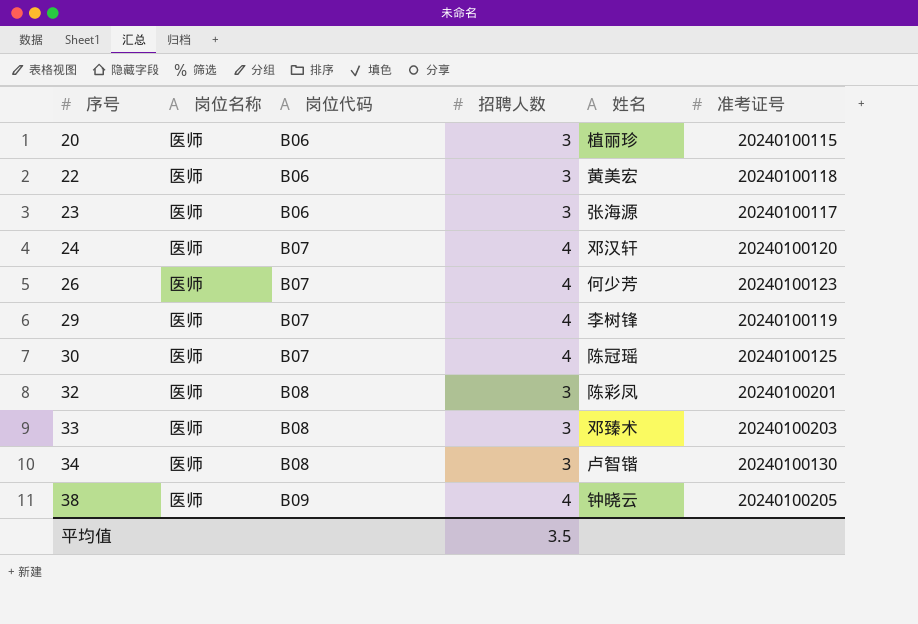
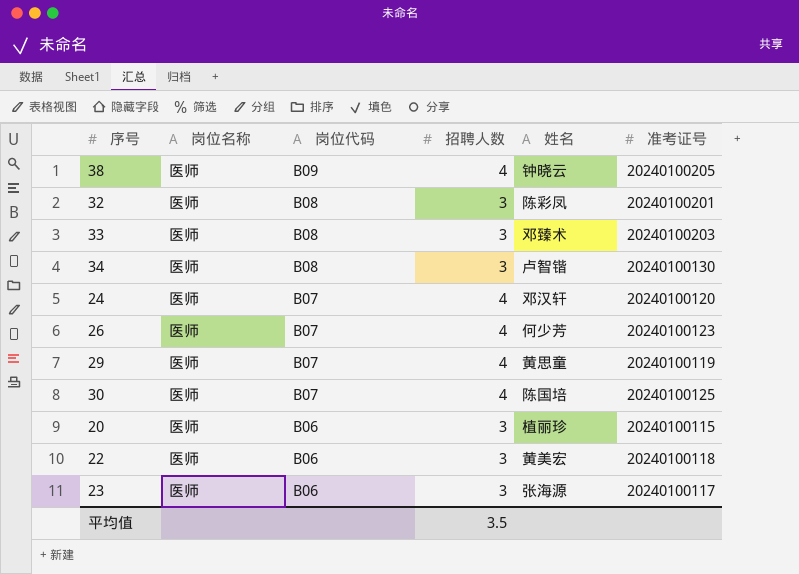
row order: 序号 ascending -> 岗位代码 descending
29 | 姓名: 李树锋 -> 黄思童
30 | 姓名: 陈冠瑶 -> 陈国培

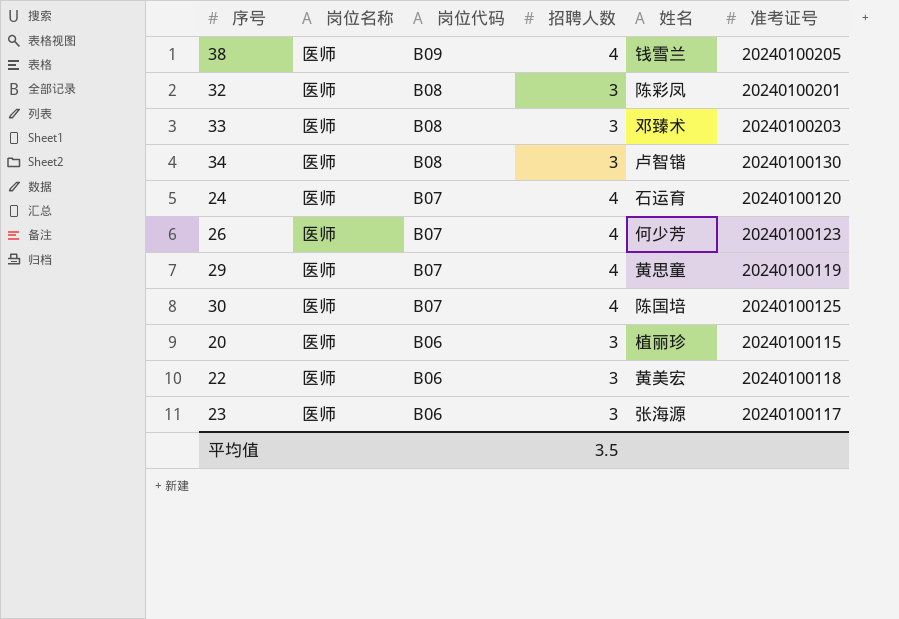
38 | 姓名: 钟晓云 -> 钱雪兰
24 | 姓名: 邓汉轩 -> 石运育

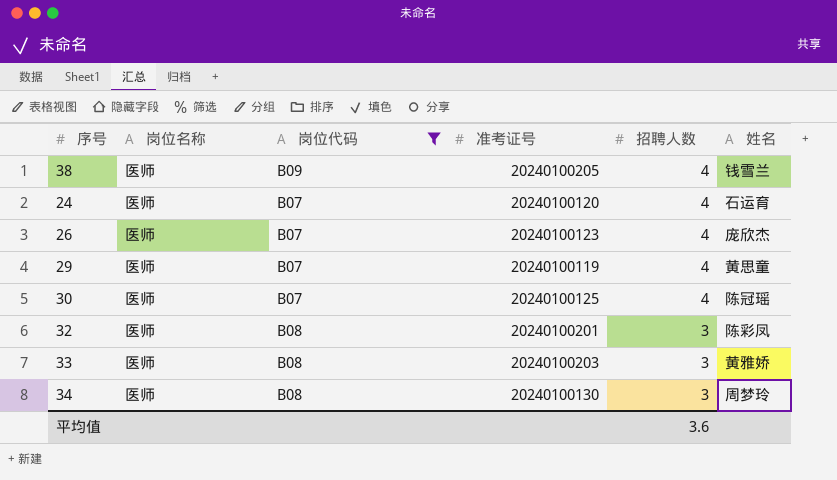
filter: none -> 岗位代码 != B06
row order: 岗位代码 descending -> 招聘人数 descending
column 准考证号 | position: 6 -> 4
26 | 姓名: 何少芳 -> 庞欣杰
30 | 姓名: 陈国培 -> 陈冠瑶
33 | 姓名: 邓臻术 -> 黄雅娇
34 | 姓名: 卢智锴 -> 周梦玲
平均值 | 招聘人数: 3.5 -> 3.6

